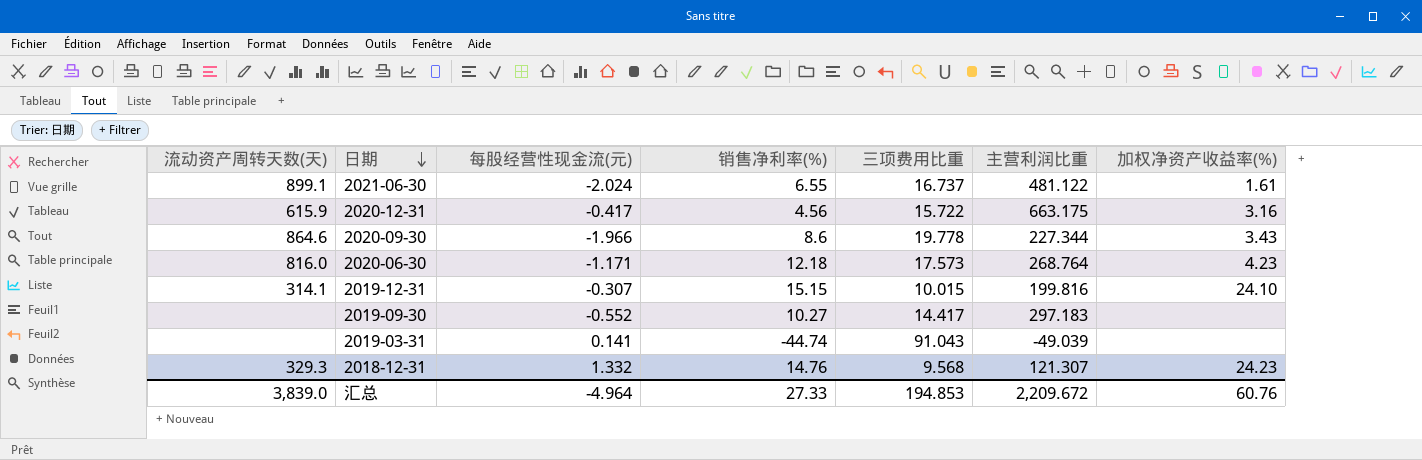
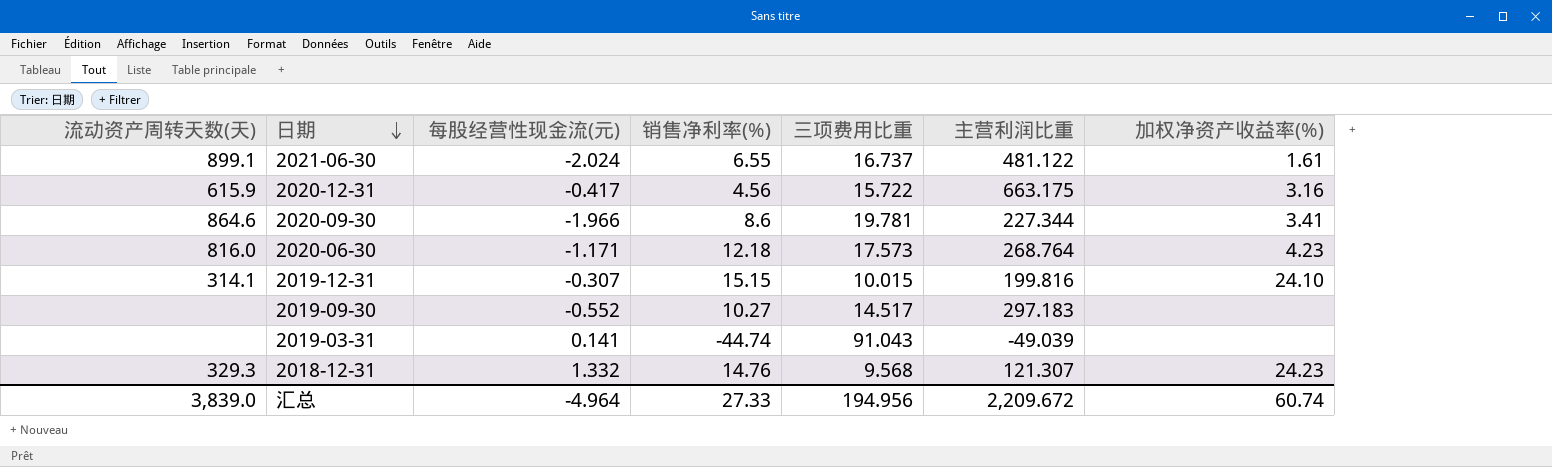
2020-09-30 | 三项费用比重: 19.778 -> 19.781
2020-09-30 | 加权净资产收益率(%): 3.43 -> 3.41
2019-09-30 | 三项费用比重: 14.417 -> 14.517
汇总 | 三项费用比重: 194.853 -> 194.956
汇总 | 加权净资产收益率(%): 60.76 -> 60.74

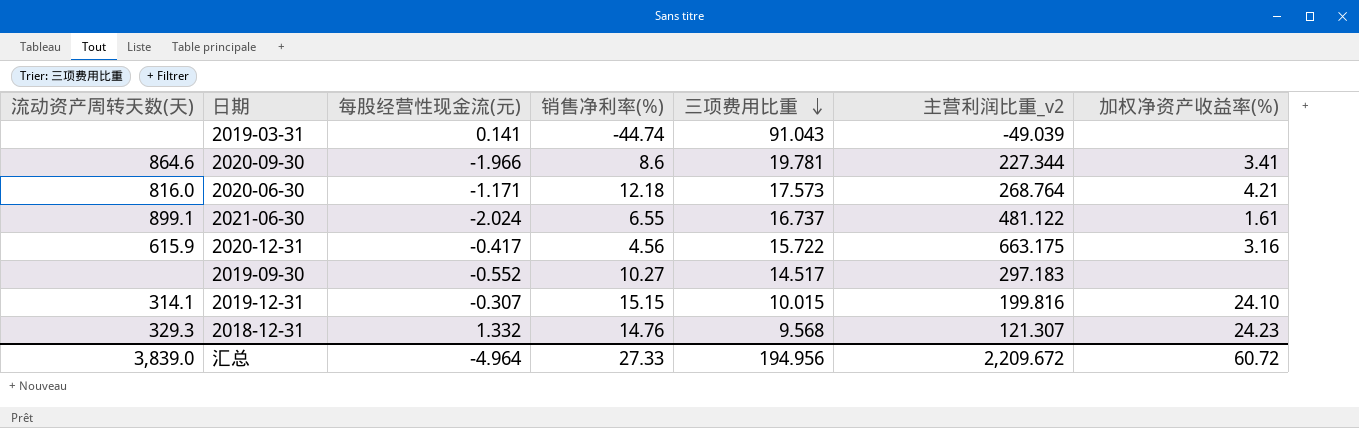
row order: 日期 descending -> 三项费用比重 descending
column name: 主营利润比重 -> 主营利润比重_v2
2020-06-30 | 加权净资产收益率(%): 4.23 -> 4.21
汇总 | 加权净资产收益率(%): 60.74 -> 60.72

